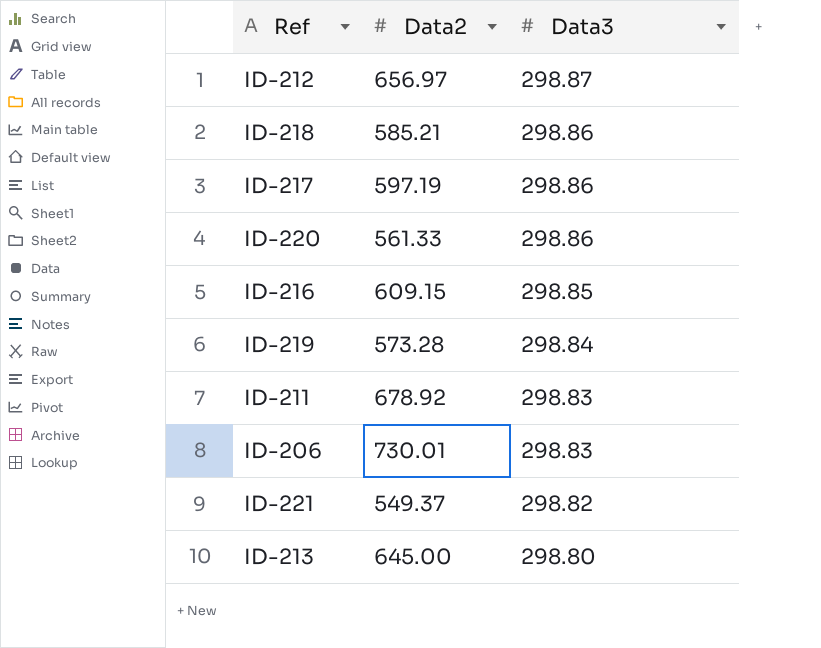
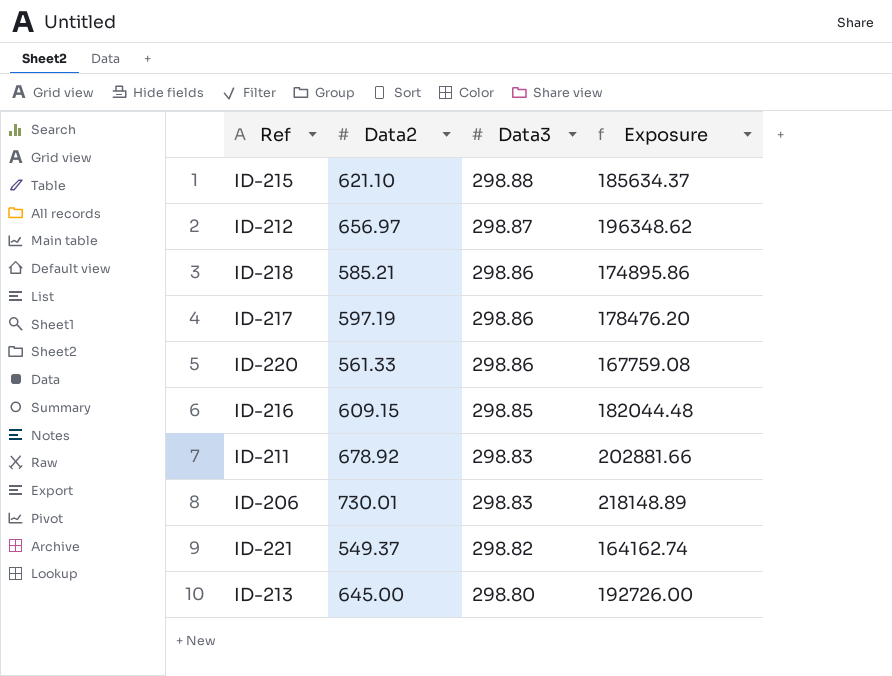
column Exposure | formula: none -> [Data2] * [Data3]
row ID-219: 573.28 | 298.84 -> none
row ID-215: none -> 621.10 | 298.88 | 185634.37

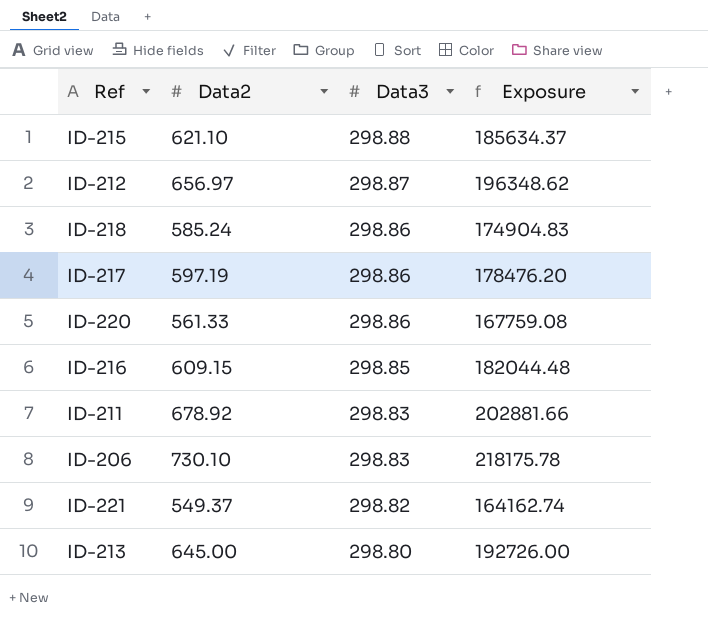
ID-218 | Data2: 585.21 -> 585.24
ID-218 | Exposure: 174895.86 -> 174904.83
ID-206 | Data2: 730.01 -> 730.10
ID-206 | Exposure: 218148.89 -> 218175.78

